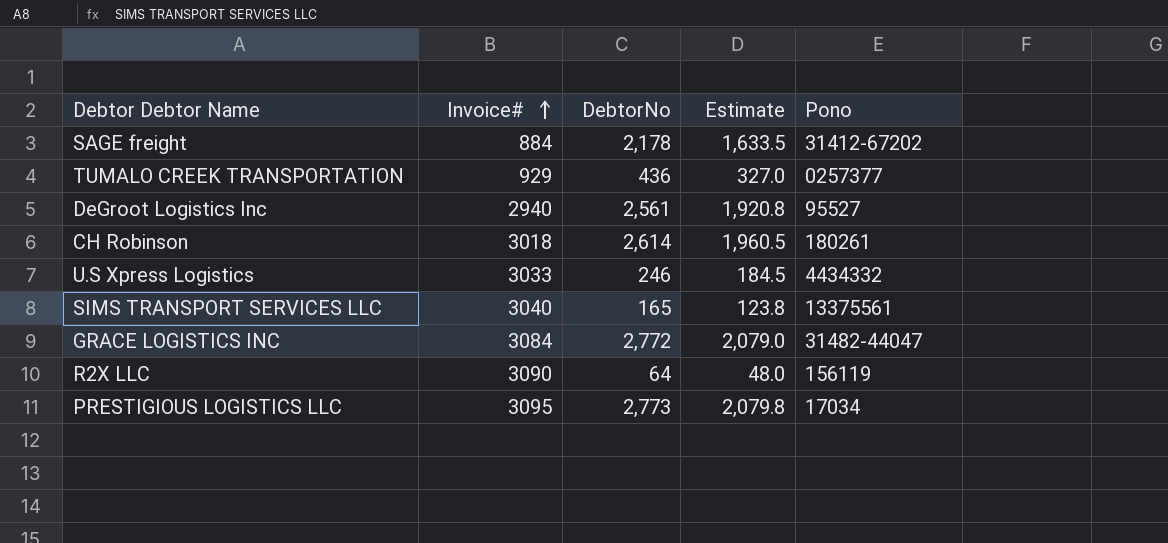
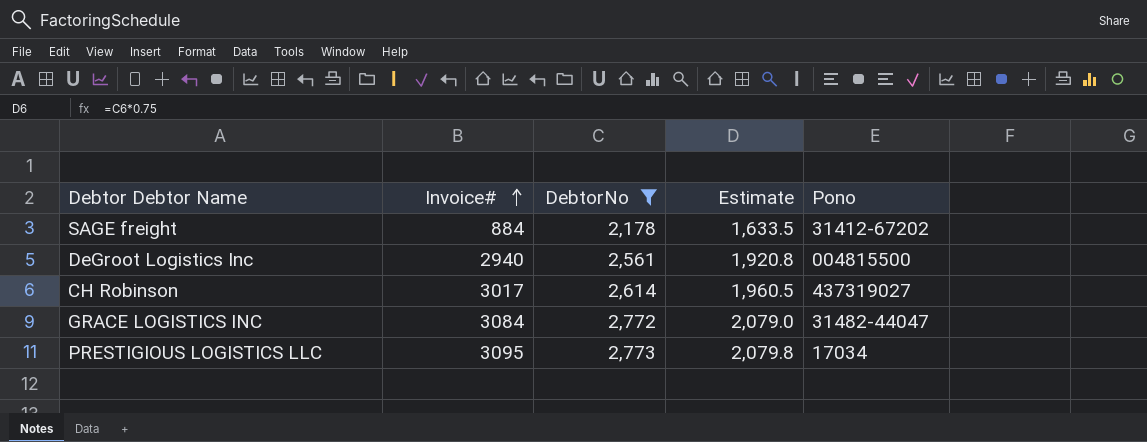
filter: none -> DebtorNo >= 2,178
DeGroot Logistics Inc | Pono: 95527 -> 004815500
CH Robinson | Invoice#: 3018 -> 3017
CH Robinson | Pono: 180261 -> 437319027

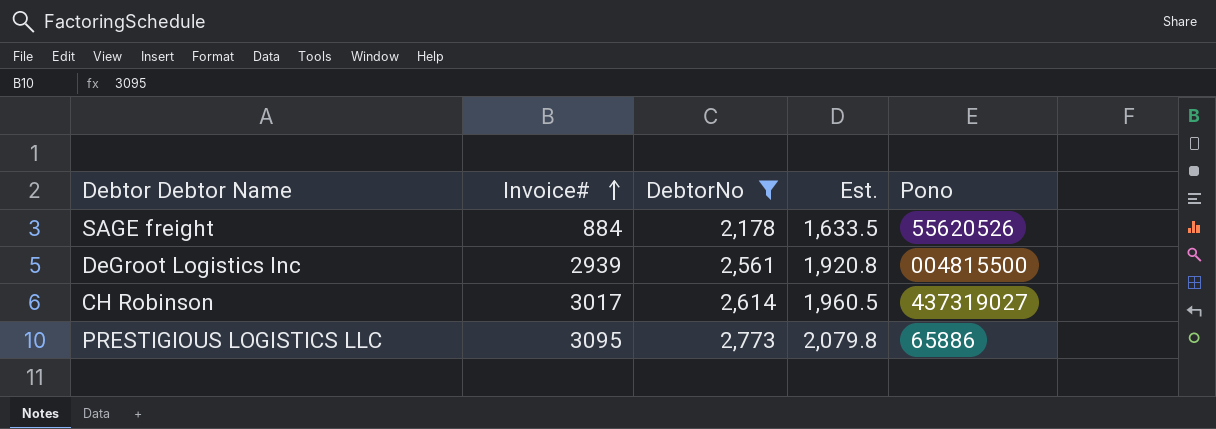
column name: Estimate -> Est.
row GRACE LOGISTICS INC: 3084 | 2,772 | 2,079.0 | 31482-44047 -> none
SAGE freight | Pono: 31412-67202 -> 55620526
DeGroot Logistics Inc | Invoice#: 2940 -> 2939
PRESTIGIOUS LOGISTICS LLC | Pono: 17034 -> 65886

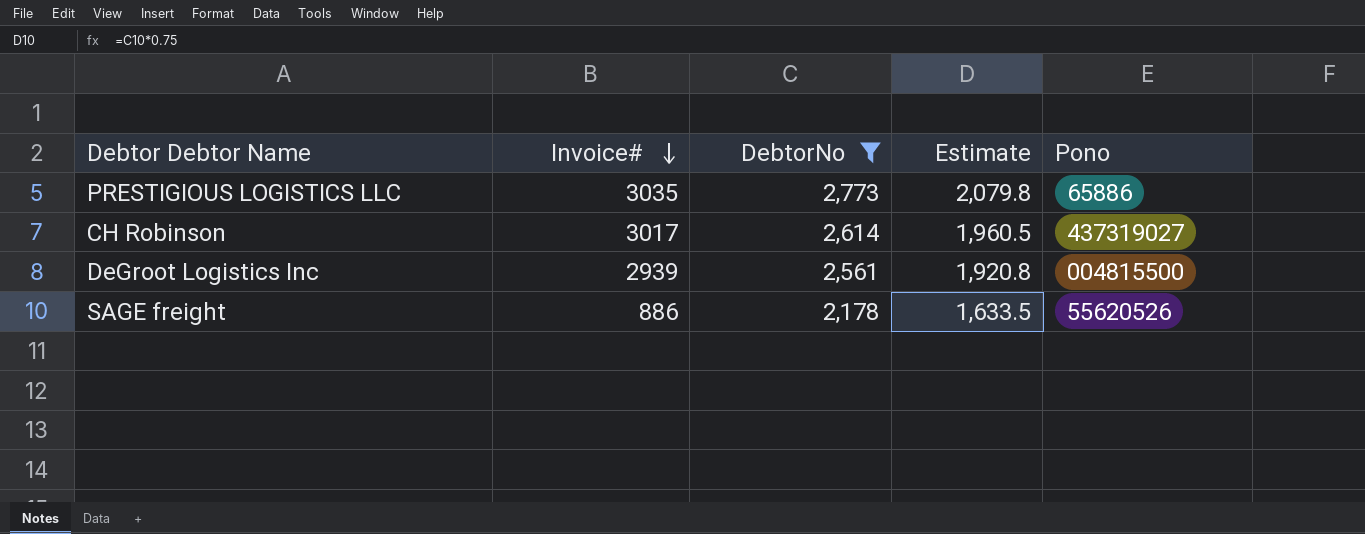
row order: Invoice# ascending -> Invoice# descending
column name: Est. -> Estimate
PRESTIGIOUS LOGISTICS LLC | Invoice#: 3095 -> 3035
SAGE freight | Invoice#: 884 -> 886

